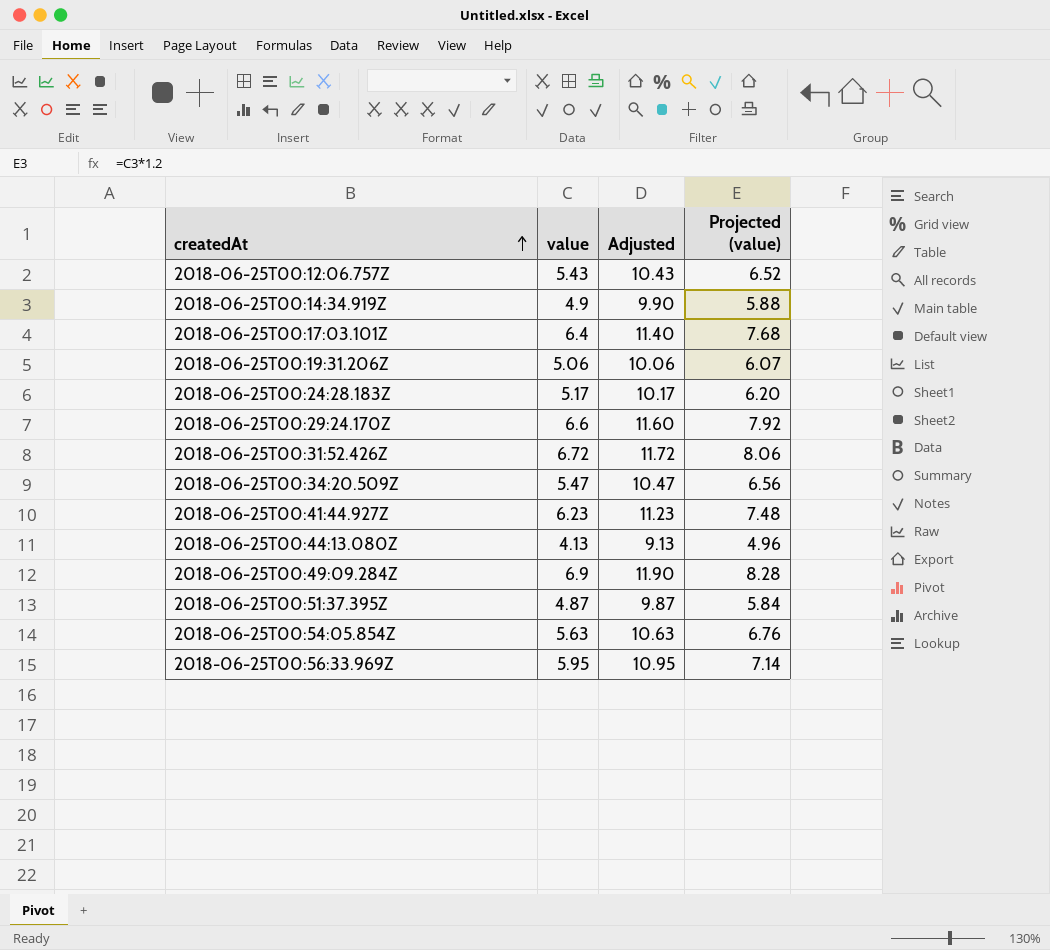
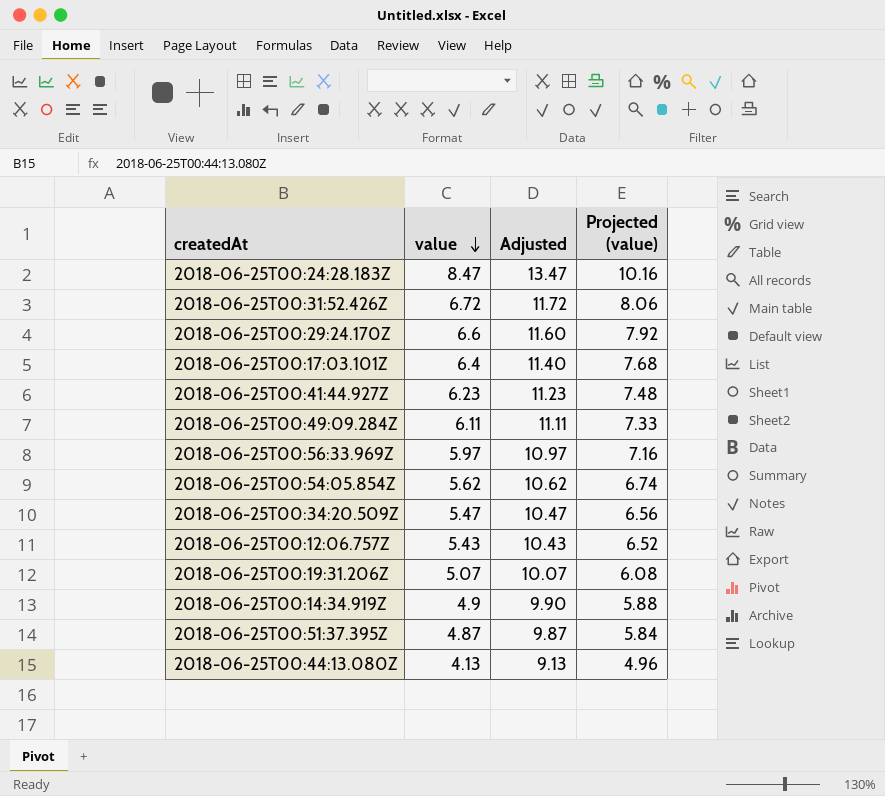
row order: createdAt ascending -> value descending
2018-06-25T00:24:28.183Z | value: 5.17 -> 8.47
2018-06-25T00:24:28.183Z | Adjusted: 10.17 -> 13.47
2018-06-25T00:24:28.183Z | Projected (value): 6.20 -> 10.16
2018-06-25T00:49:09.284Z | value: 6.9 -> 6.11
2018-06-25T00:49:09.284Z | Adjusted: 11.90 -> 11.11
2018-06-25T00:49:09.284Z | Projected (value): 8.28 -> 7.33
2018-06-25T00:56:33.969Z | value: 5.95 -> 5.97
2018-06-25T00:56:33.969Z | Adjusted: 10.95 -> 10.97
2018-06-25T00:56:33.969Z | Projected (value): 7.14 -> 7.16
2018-06-25T00:54:05.854Z | value: 5.63 -> 5.62
2018-06-25T00:54:05.854Z | Adjusted: 10.63 -> 10.62
2018-06-25T00:54:05.854Z | Projected (value): 6.76 -> 6.74
2018-06-25T00:19:31.206Z | value: 5.06 -> 5.07
2018-06-25T00:19:31.206Z | Adjusted: 10.06 -> 10.07
2018-06-25T00:19:31.206Z | Projected (value): 6.07 -> 6.08

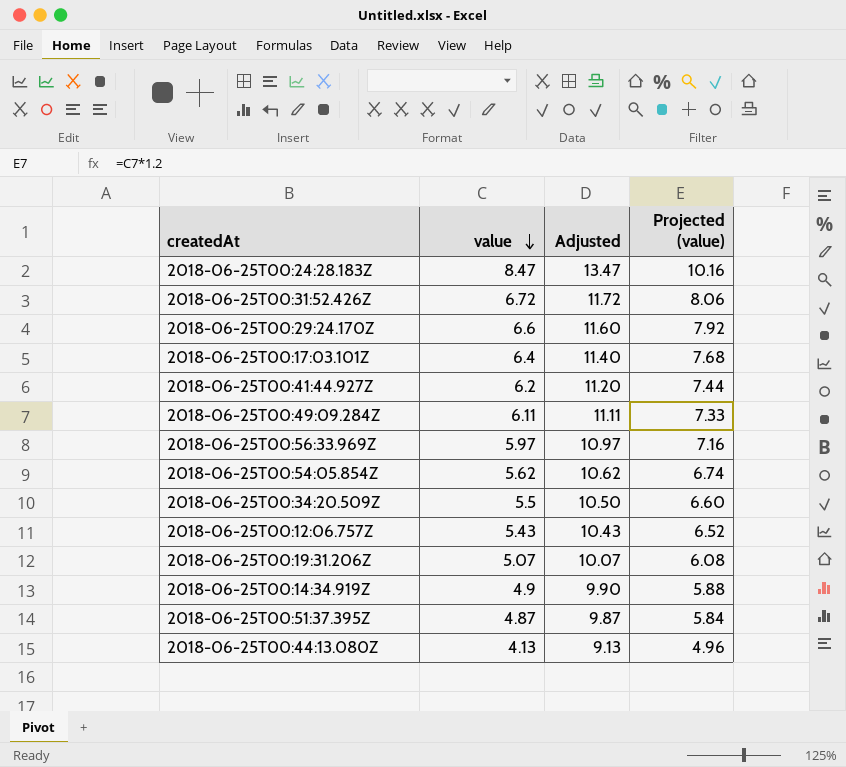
2018-06-25T00:41:44.927Z | value: 6.23 -> 6.2
2018-06-25T00:41:44.927Z | Adjusted: 11.23 -> 11.20
2018-06-25T00:41:44.927Z | Projected (value): 7.48 -> 7.44
2018-06-25T00:34:20.509Z | value: 5.47 -> 5.5
2018-06-25T00:34:20.509Z | Adjusted: 10.47 -> 10.50
2018-06-25T00:34:20.509Z | Projected (value): 6.56 -> 6.60

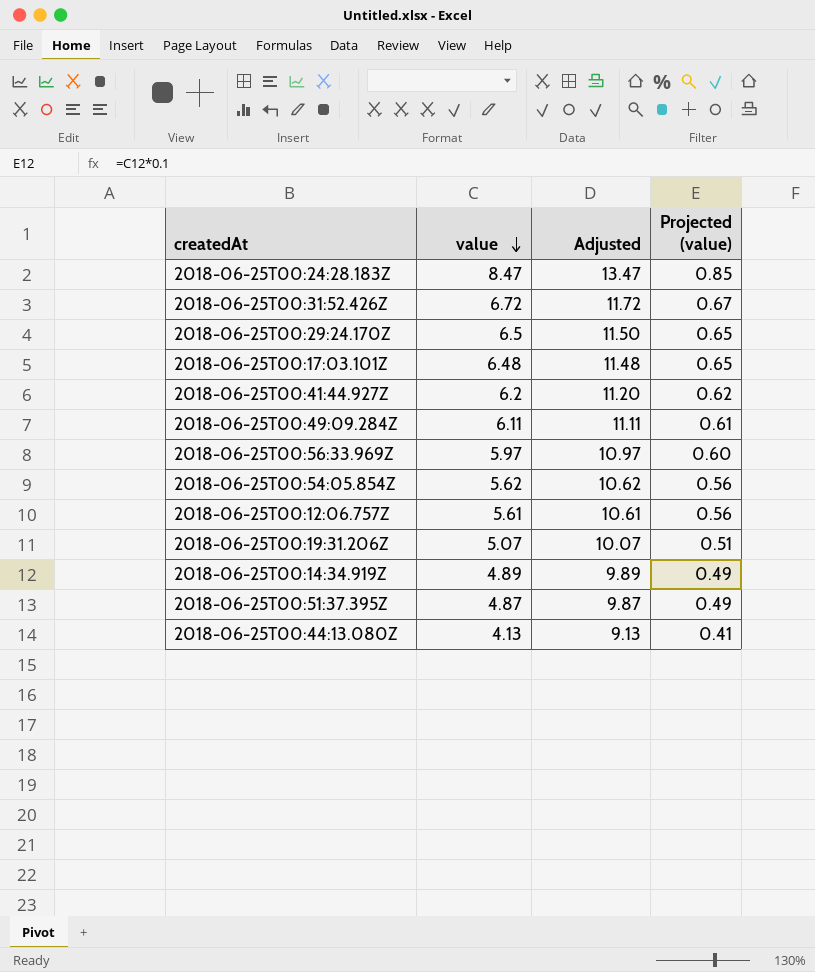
column Projected (value) | formula: [value] * 1.2 -> [value] * 0.1
row 2018-06-25T00:34:20.509Z: 5.5 | 10.50 | 6.60 -> none
2018-06-25T00:29:24.170Z | value: 6.6 -> 6.5
2018-06-25T00:29:24.170Z | Adjusted: 11.60 -> 11.50
2018-06-25T00:17:03.101Z | value: 6.4 -> 6.48
2018-06-25T00:17:03.101Z | Adjusted: 11.40 -> 11.48
2018-06-25T00:12:06.757Z | value: 5.43 -> 5.61
2018-06-25T00:12:06.757Z | Adjusted: 10.43 -> 10.61
2018-06-25T00:14:34.919Z | value: 4.9 -> 4.89
2018-06-25T00:14:34.919Z | Adjusted: 9.90 -> 9.89

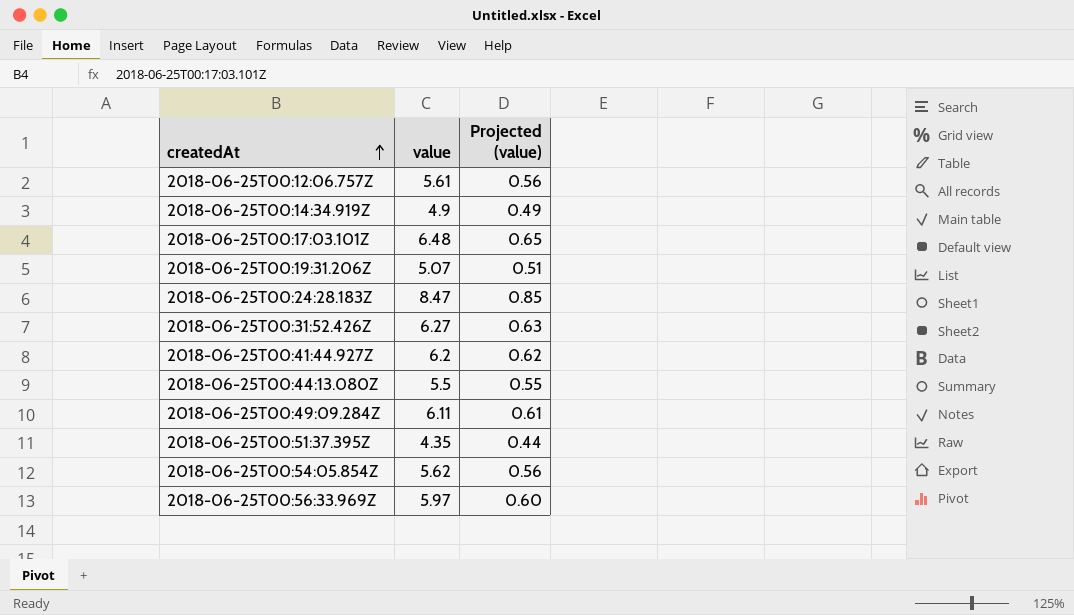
row order: value descending -> createdAt ascending
column Adjusted | formula: [value] + 5 -> none
row 2018-06-25T00:29:24.170Z: 6.5 | 11.50 | 0.65 -> none
2018-06-25T00:14:34.919Z | value: 4.89 -> 4.9
2018-06-25T00:31:52.426Z | value: 6.72 -> 6.27
2018-06-25T00:31:52.426Z | Projected (value): 0.67 -> 0.63
2018-06-25T00:44:13.080Z | value: 4.13 -> 5.5
2018-06-25T00:44:13.080Z | Projected (value): 0.41 -> 0.55
2018-06-25T00:51:37.395Z | value: 4.87 -> 4.35
2018-06-25T00:51:37.395Z | Projected (value): 0.49 -> 0.44

